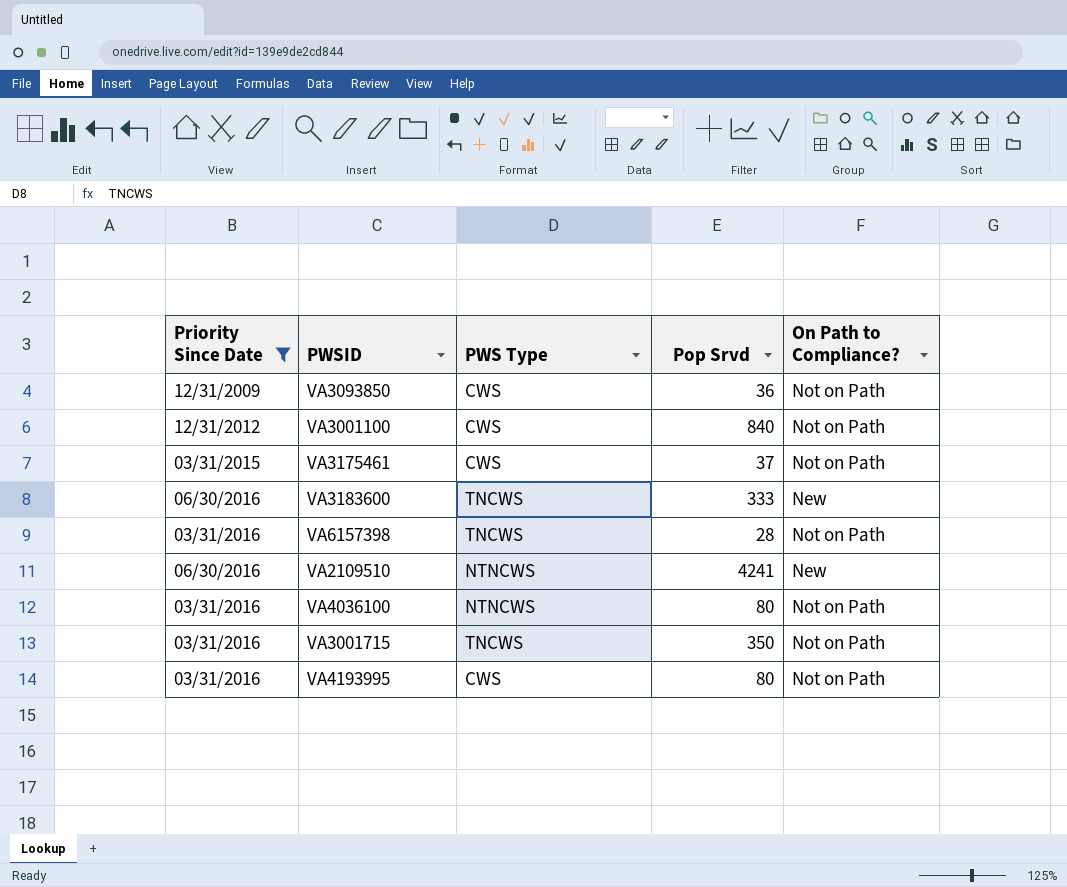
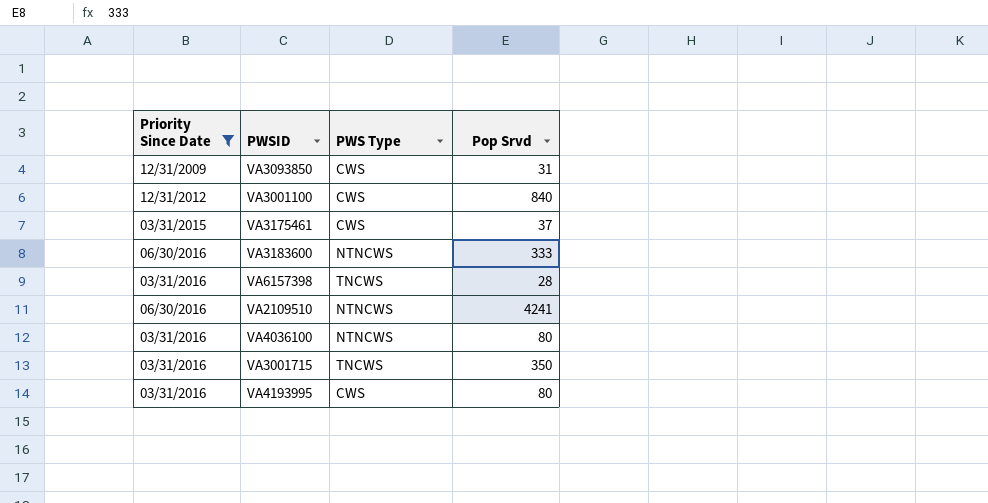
column On Path to Compliance? | position: 5 -> none
VA3093850 | Pop Srvd: 36 -> 31
VA3183600 | PWS Type: TNCWS -> NTNCWS

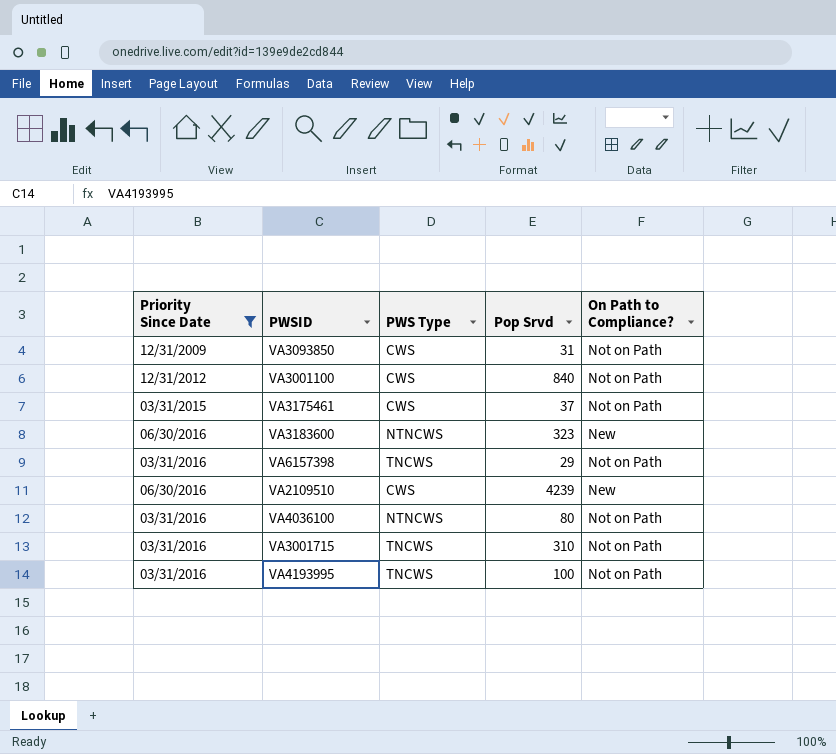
column On Path to Compliance? | position: none -> 5
VA3183600 | Pop Srvd: 333 -> 323
VA6157398 | Pop Srvd: 28 -> 29
VA2109510 | PWS Type: NTNCWS -> CWS
VA2109510 | Pop Srvd: 4241 -> 4239
VA3001715 | Pop Srvd: 350 -> 310
VA4193995 | PWS Type: CWS -> TNCWS
VA4193995 | Pop Srvd: 80 -> 100

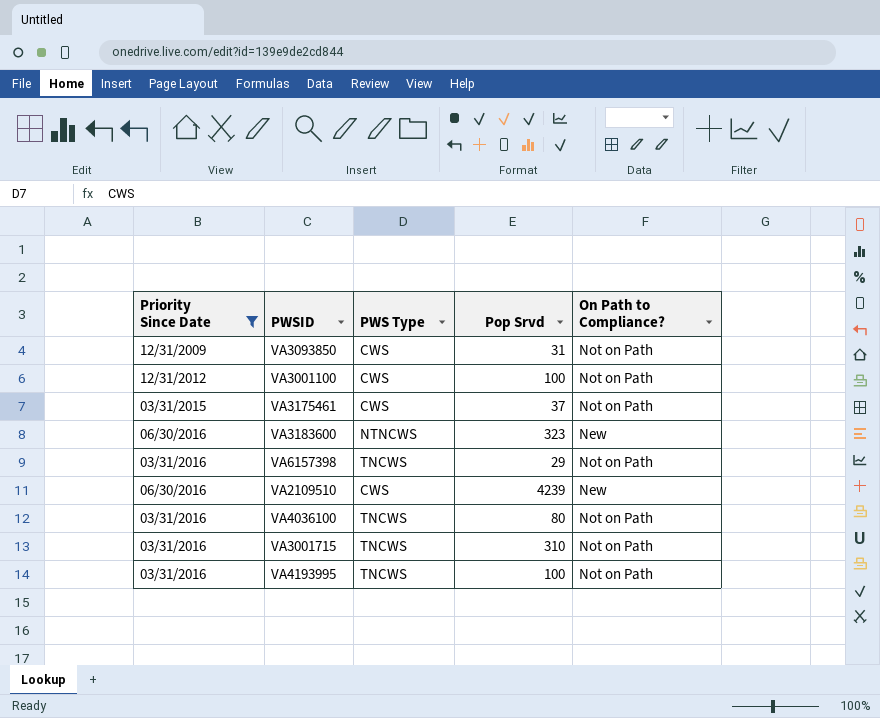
VA3001100 | Pop Srvd: 840 -> 100
VA4036100 | PWS Type: NTNCWS -> TNCWS

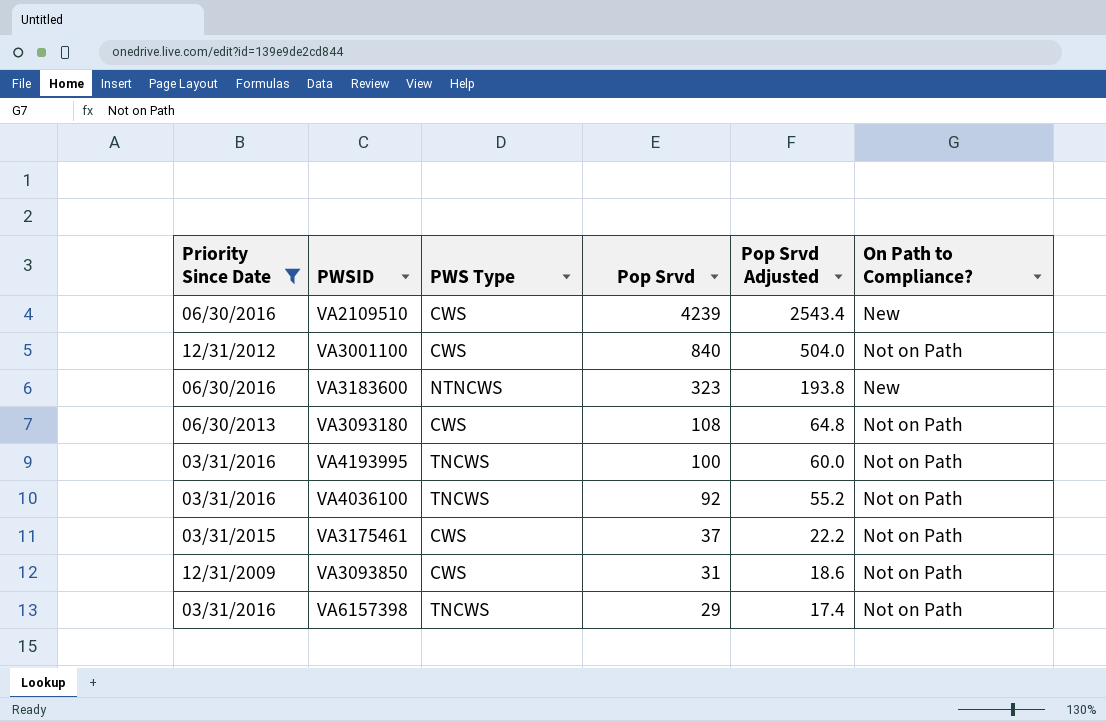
row order: none -> Pop Srvd descending
column Pop Srvd Adjusted | formula: none -> [Pop Srvd] * 0.6
row VA3001715: 03/31/2016 | TNCWS | 310 | Not on Path -> none
VA3001100 | Pop Srvd: 100 -> 840
row VA3093180: none -> 06/30/2013 | CWS | 108 | 64.8 | Not on Path
VA4036100 | Pop Srvd: 80 -> 92

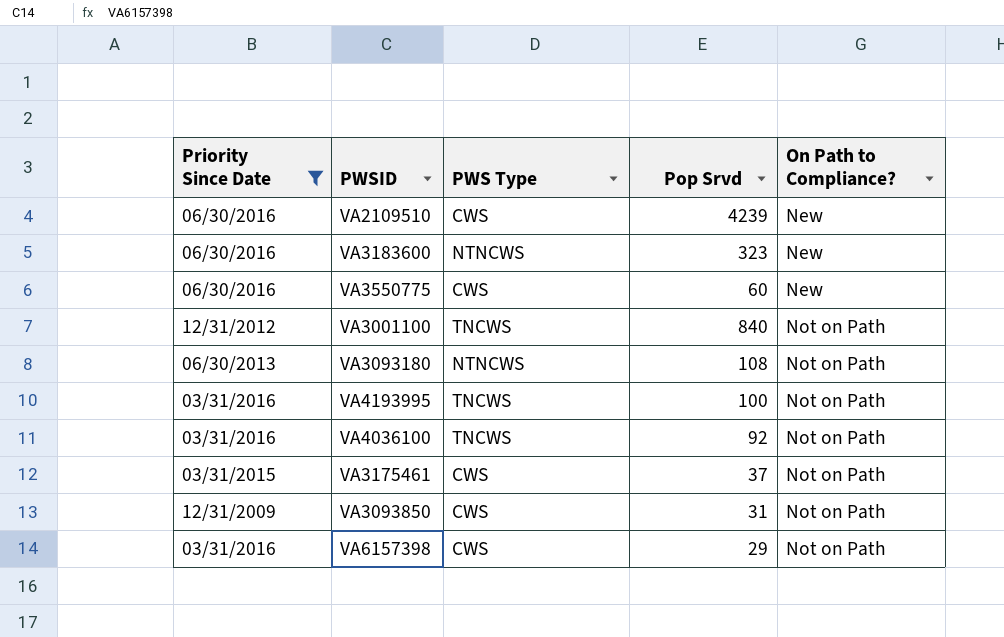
row order: Pop Srvd descending -> On Path to Compliance? ascending
column Pop Srvd Adjusted | formula: [Pop Srvd] * 0.6 -> none
row VA3550775: none -> 06/30/2016 | CWS | 60 | New
VA3001100 | PWS Type: CWS -> TNCWS
VA3093180 | PWS Type: CWS -> NTNCWS
VA6157398 | PWS Type: TNCWS -> CWS

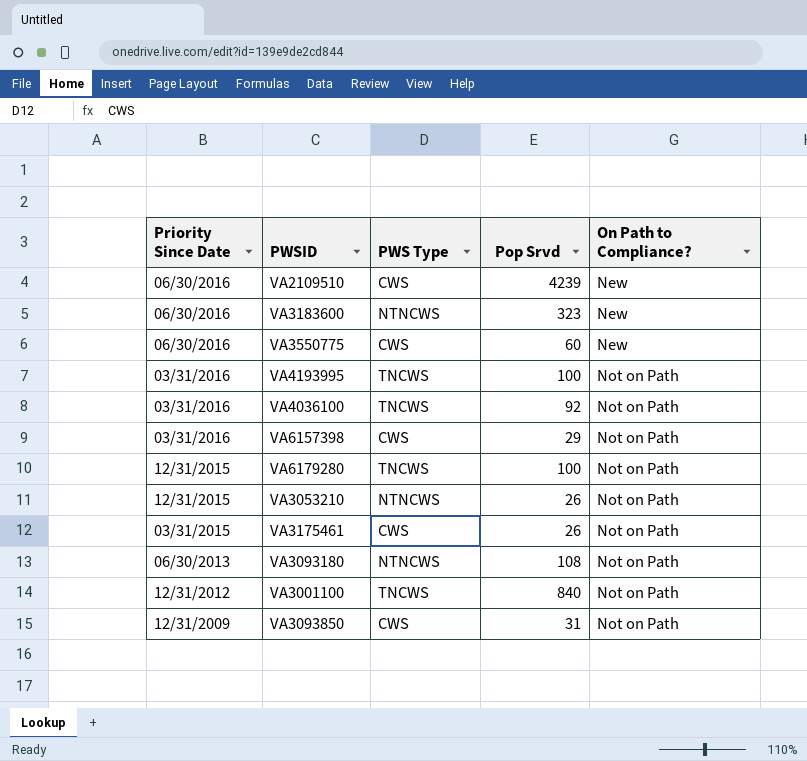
filter: Priority Since Date != 12/31/2015 -> none
row order: On Path to Compliance? ascending -> Priority Since Date descending
VA3175461 | Pop Srvd: 37 -> 26

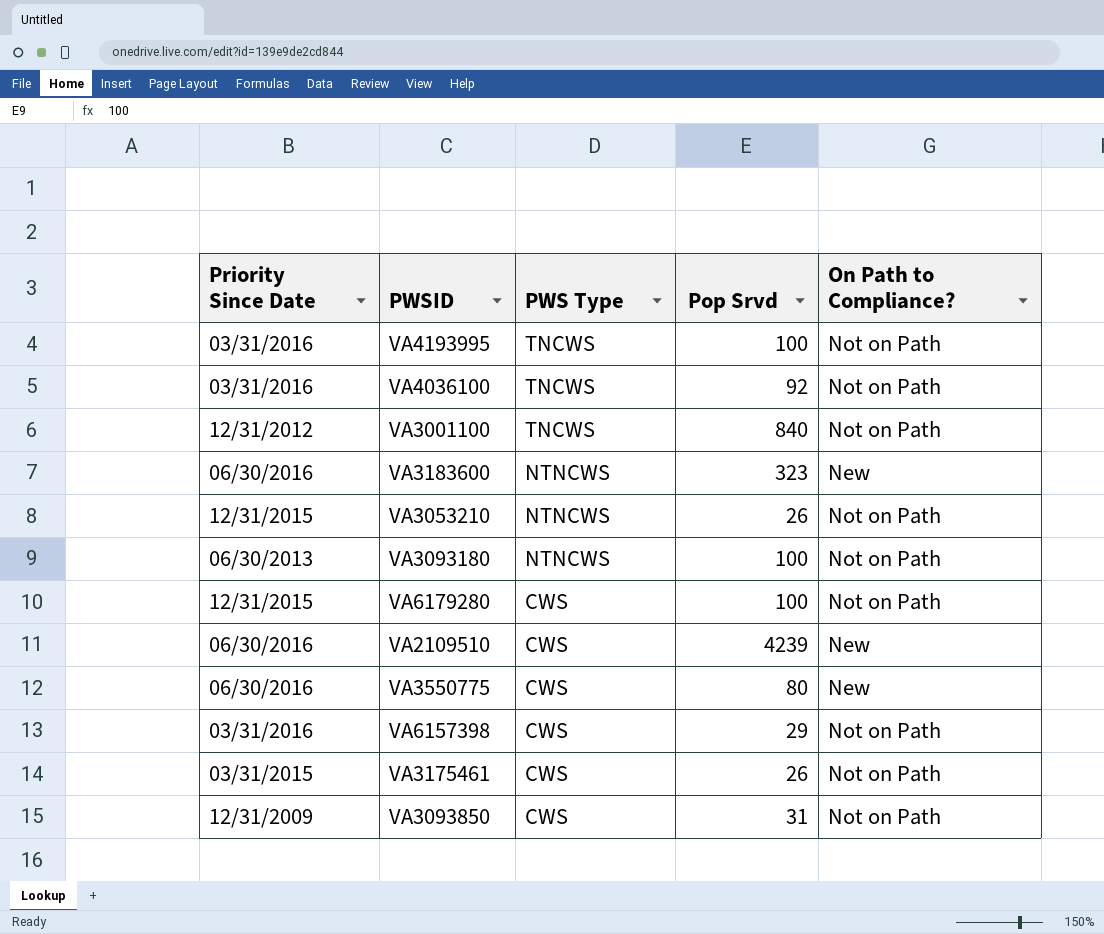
row order: Priority Since Date descending -> PWS Type descending
VA3093180 | Pop Srvd: 108 -> 100
VA6179280 | PWS Type: TNCWS -> CWS
VA3550775 | Pop Srvd: 60 -> 80

